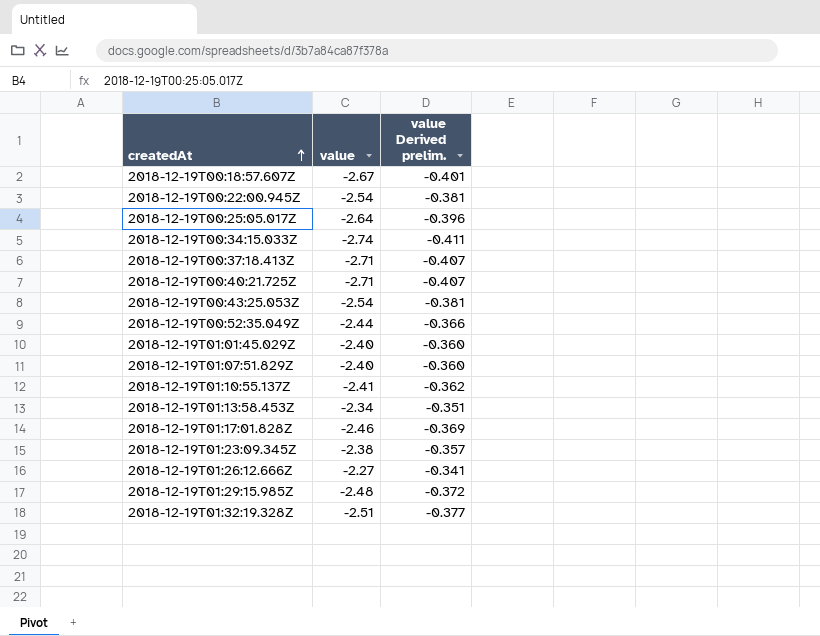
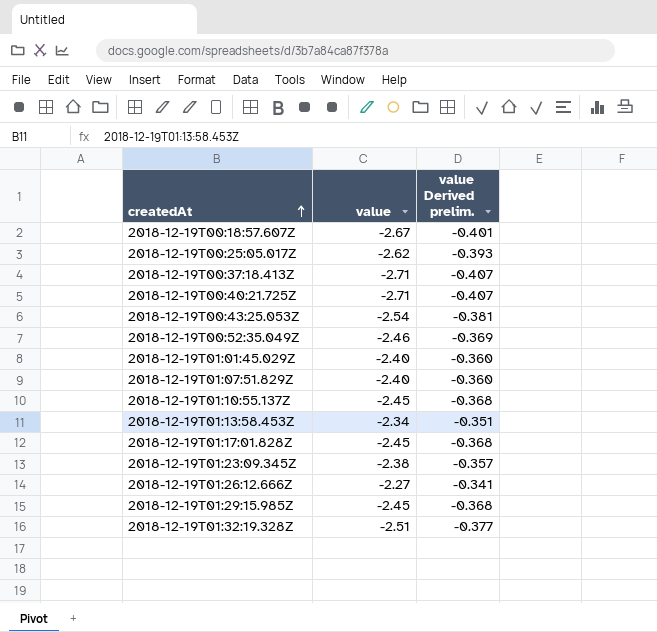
row 2018-12-19T00:22:00.945Z: -2.54 | -0.381 -> none
row 2018-12-19T00:34:15.033Z: -2.74 | -0.411 -> none
2018-12-19T00:25:05.017Z | value: -2.64 -> -2.62
2018-12-19T00:25:05.017Z | value Derived prelim.: -0.396 -> -0.393
2018-12-19T00:52:35.049Z | value: -2.44 -> -2.46
2018-12-19T00:52:35.049Z | value Derived prelim.: -0.366 -> -0.369
2018-12-19T01:10:55.137Z | value: -2.41 -> -2.45
2018-12-19T01:10:55.137Z | value Derived prelim.: -0.362 -> -0.368
2018-12-19T01:17:01.828Z | value: -2.46 -> -2.45
2018-12-19T01:17:01.828Z | value Derived prelim.: -0.369 -> -0.368
2018-12-19T01:29:15.985Z | value: -2.48 -> -2.45
2018-12-19T01:29:15.985Z | value Derived prelim.: -0.372 -> -0.368

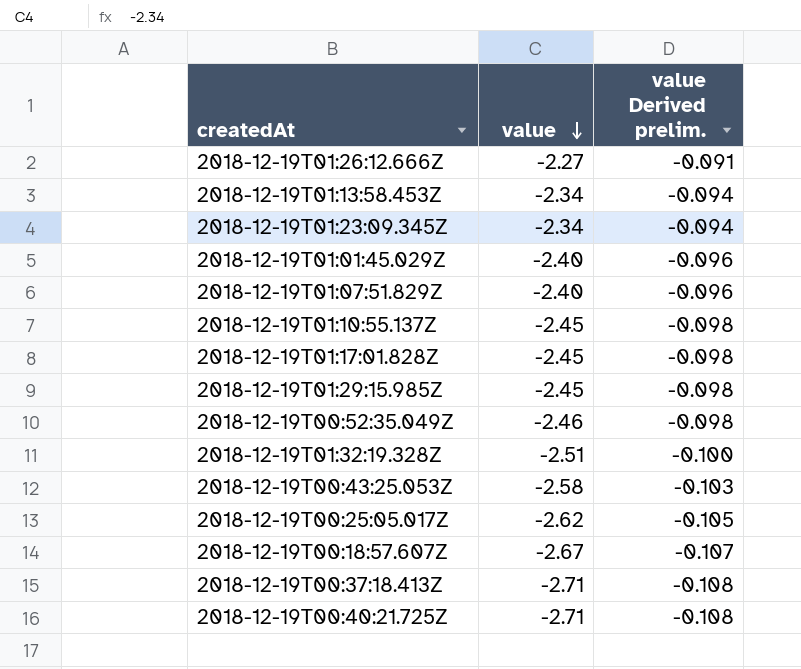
row order: createdAt ascending -> value descending
column value Derived prelim. | formula: [value] * 0.15 -> [value] * 0.04
2018-12-19T01:23:09.345Z | value: -2.38 -> -2.34
2018-12-19T00:43:25.053Z | value: -2.54 -> -2.58

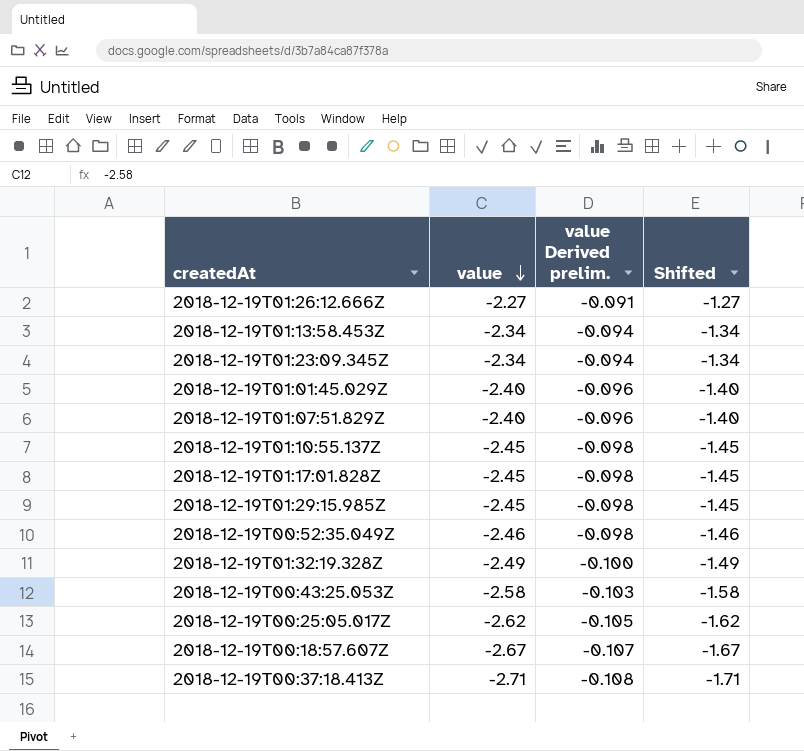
column Shifted | formula: none -> [value] + 1
row 2018-12-19T00:40:21.725Z: -2.71 | -0.108 -> none
2018-12-19T01:32:19.328Z | value: -2.51 -> -2.49

